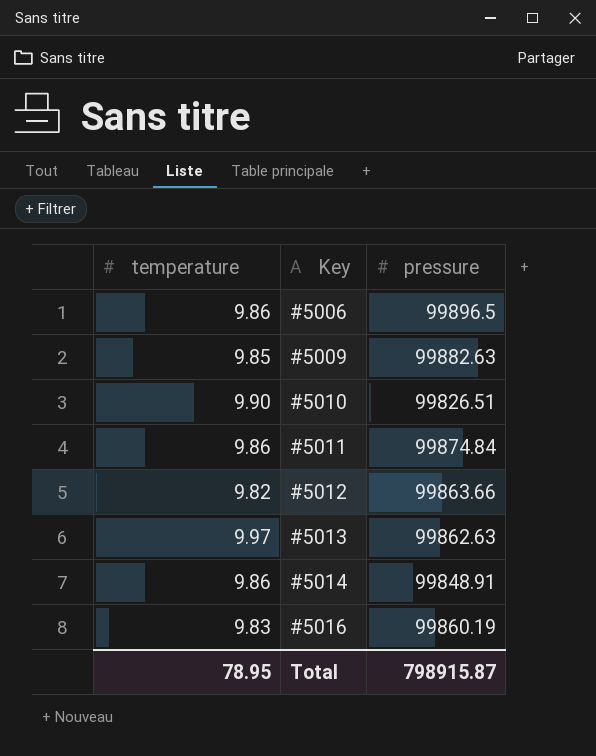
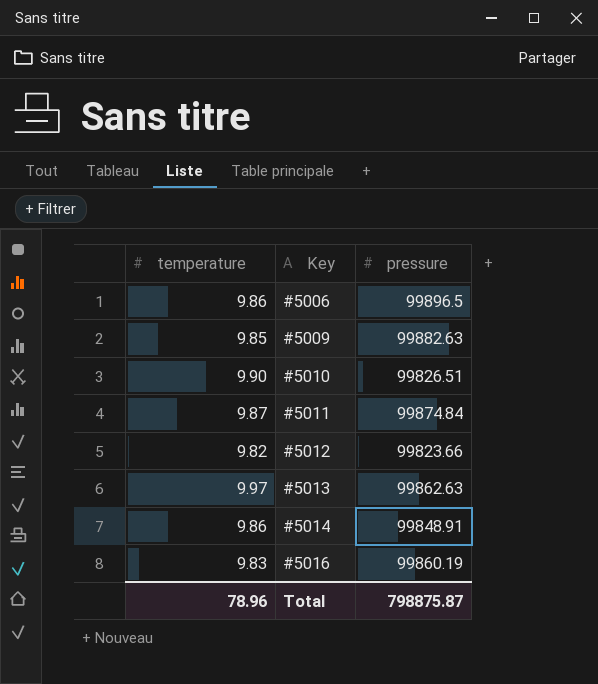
#5011 | temperature: 9.86 -> 9.87
#5012 | pressure: 99863.66 -> 99823.66
Total | temperature: 78.95 -> 78.96
Total | pressure: 798915.87 -> 798875.87

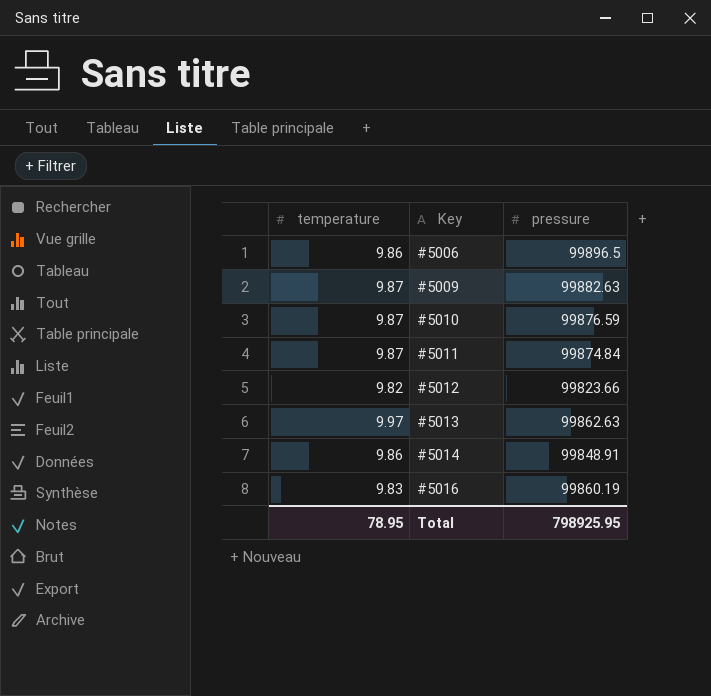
#5009 | temperature: 9.85 -> 9.87
#5010 | temperature: 9.90 -> 9.87
#5010 | pressure: 99826.51 -> 99876.59
Total | temperature: 78.96 -> 78.95
Total | pressure: 798875.87 -> 798925.95

